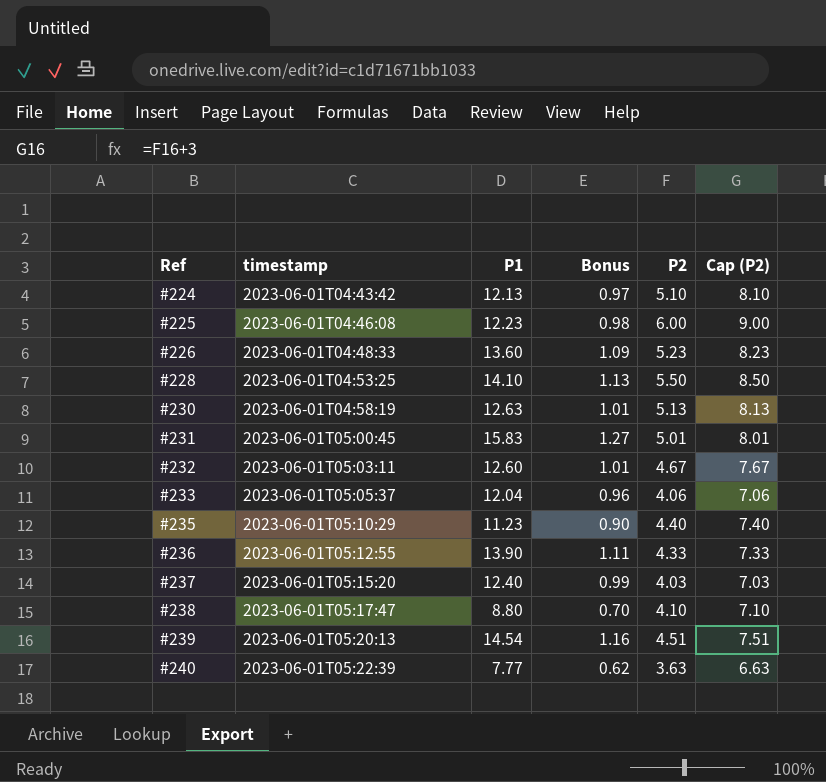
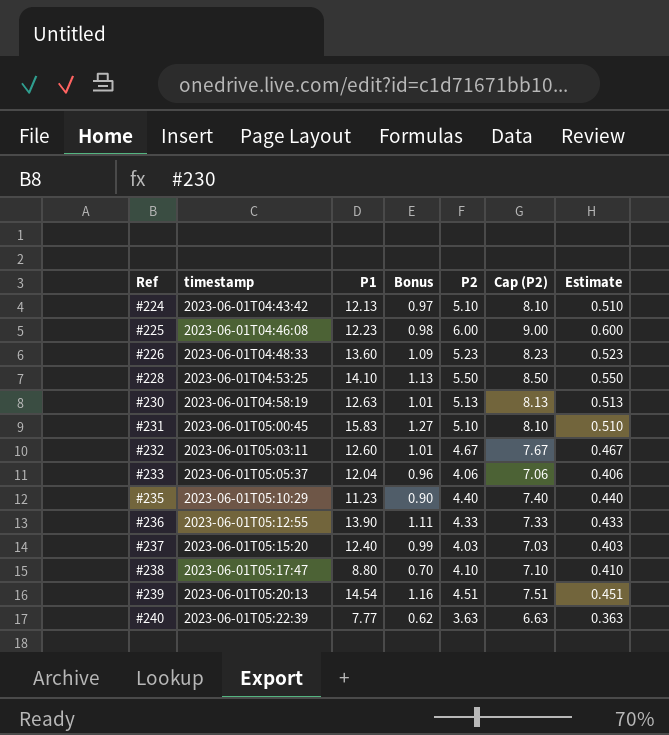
column Estimate | formula: none -> [P2] * 0.1
#231 | P2: 5.01 -> 5.10
#231 | Cap (P2): 8.01 -> 8.10

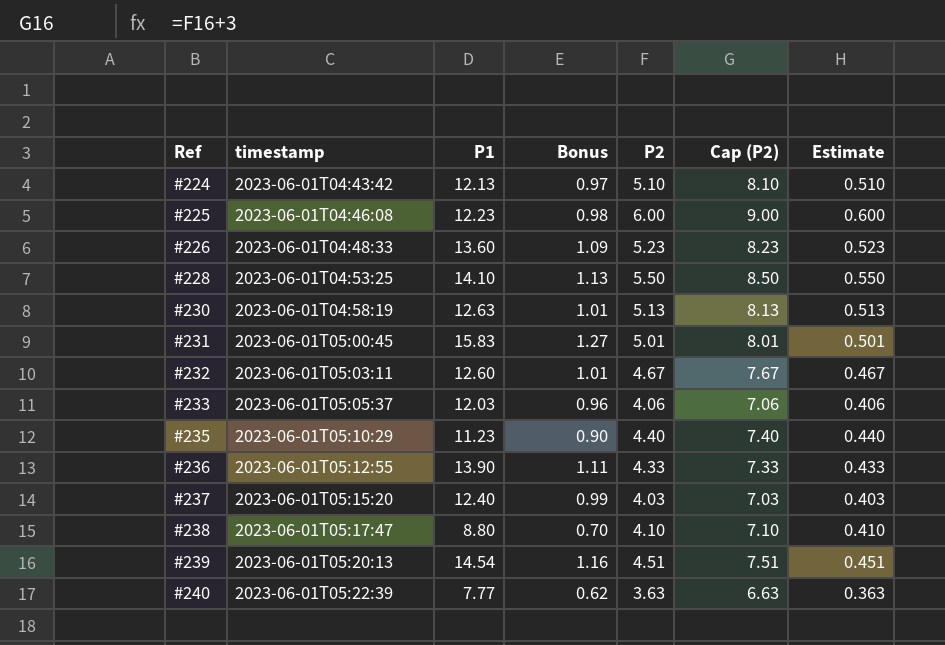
#231 | P2: 5.10 -> 5.01
#231 | Cap (P2): 8.10 -> 8.01
#231 | Estimate: 0.510 -> 0.501
#233 | P1: 12.04 -> 12.03

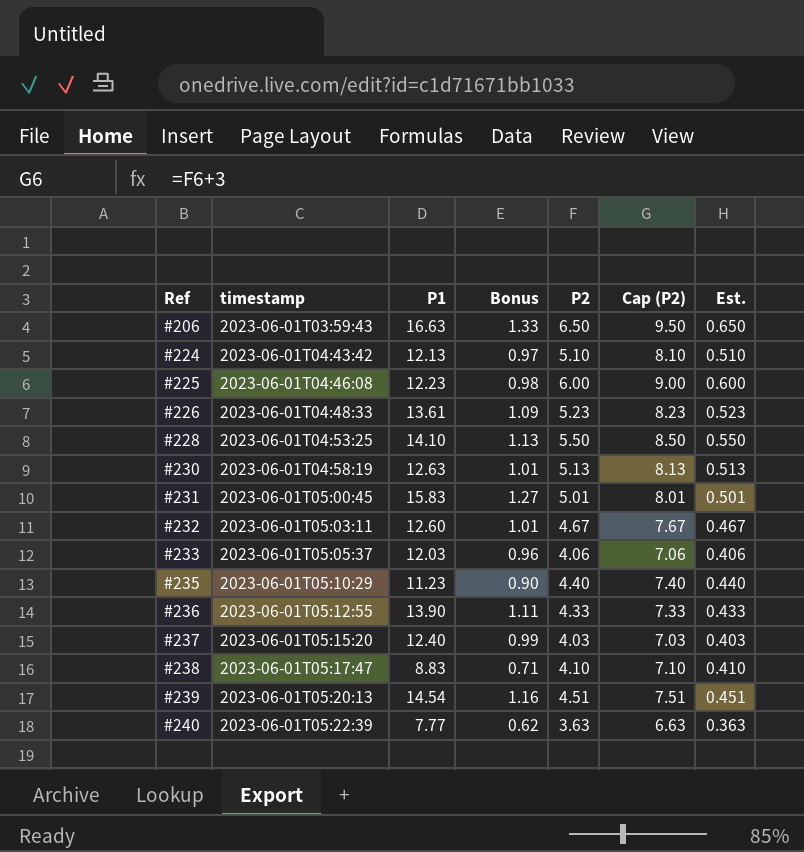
column name: Estimate -> Est.
row #206: none -> 2023-06-01T03:59:43 | 16.63 | 1.33 | 6.50 | 9.50 | 0.650
#226 | P1: 13.60 -> 13.61
#238 | P1: 8.80 -> 8.83
#238 | Bonus: 0.70 -> 0.71

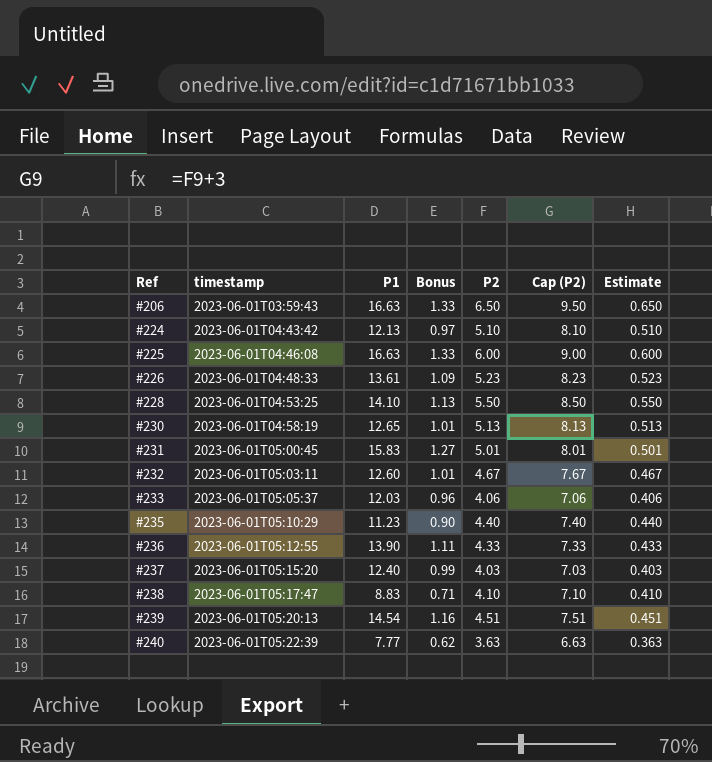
column name: Est. -> Estimate
#225 | P1: 12.23 -> 16.63
#225 | Bonus: 0.98 -> 1.33
#230 | P1: 12.63 -> 12.65

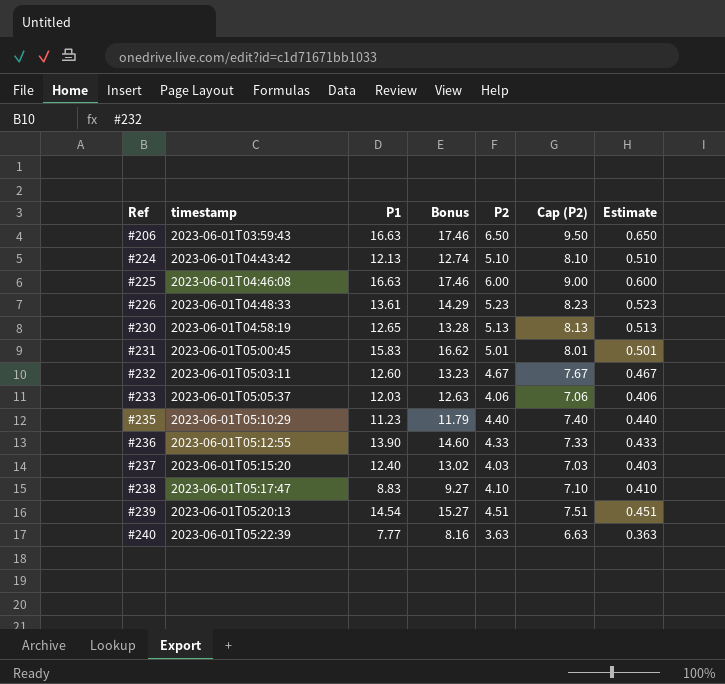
column Bonus | formula: [P1] * 0.08 -> [P1] * 1.05
row #228: 2023-06-01T04:53:25 | 14.10 | 1.13 | 5.50 | 8.50 | 0.550 -> none

